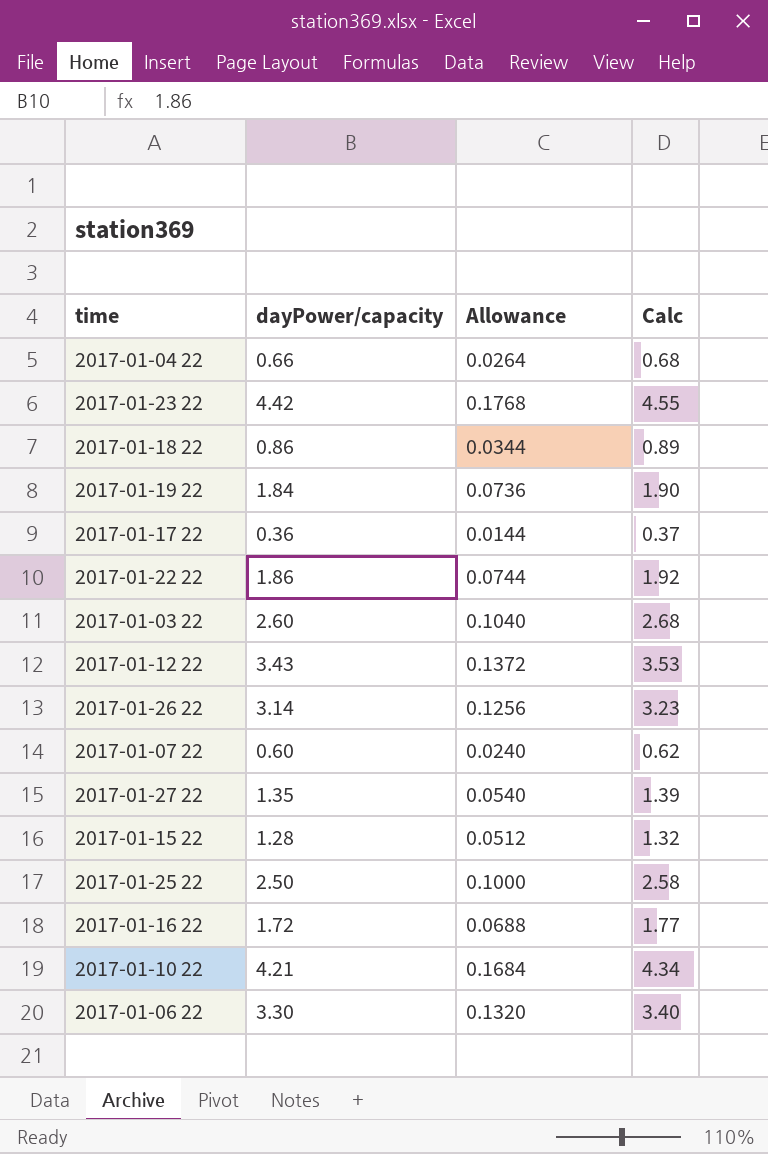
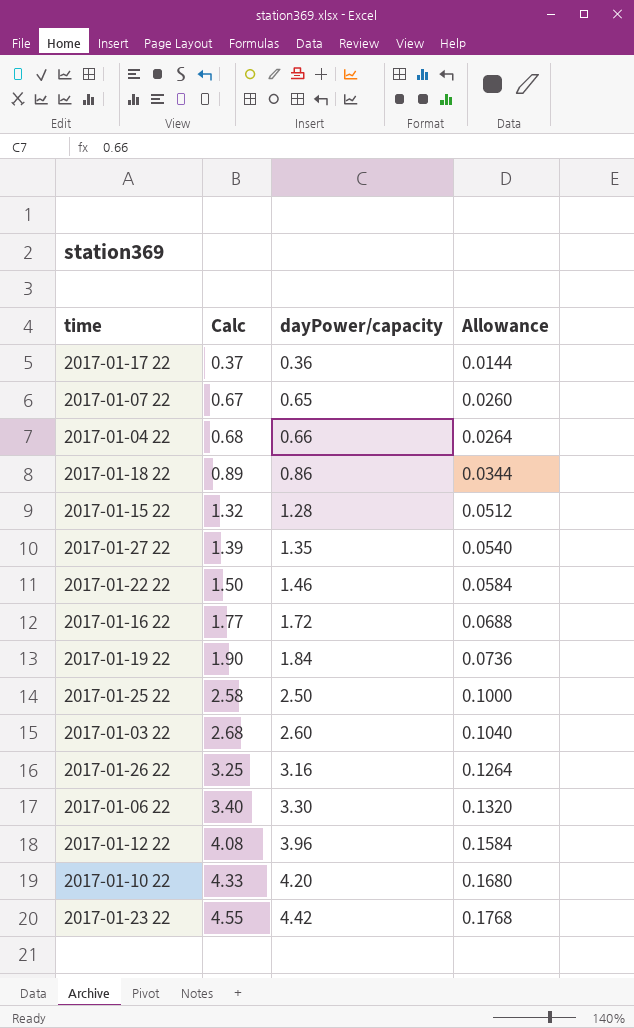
row order: none -> Calc ascending
column Calc | position: 4 -> 2
2017-01-07 22 | Calc: 0.62 -> 0.67
2017-01-07 22 | dayPower/capacity: 0.60 -> 0.65
2017-01-07 22 | Allowance: 0.0240 -> 0.0260
2017-01-22 22 | Calc: 1.92 -> 1.50
2017-01-22 22 | dayPower/capacity: 1.86 -> 1.46
2017-01-22 22 | Allowance: 0.0744 -> 0.0584
2017-01-26 22 | Calc: 3.23 -> 3.25
2017-01-26 22 | dayPower/capacity: 3.14 -> 3.16
2017-01-26 22 | Allowance: 0.1256 -> 0.1264
2017-01-12 22 | Calc: 3.53 -> 4.08
2017-01-12 22 | dayPower/capacity: 3.43 -> 3.96
2017-01-12 22 | Allowance: 0.1372 -> 0.1584
2017-01-10 22 | Calc: 4.34 -> 4.33
2017-01-10 22 | dayPower/capacity: 4.21 -> 4.20
2017-01-10 22 | Allowance: 0.1684 -> 0.1680

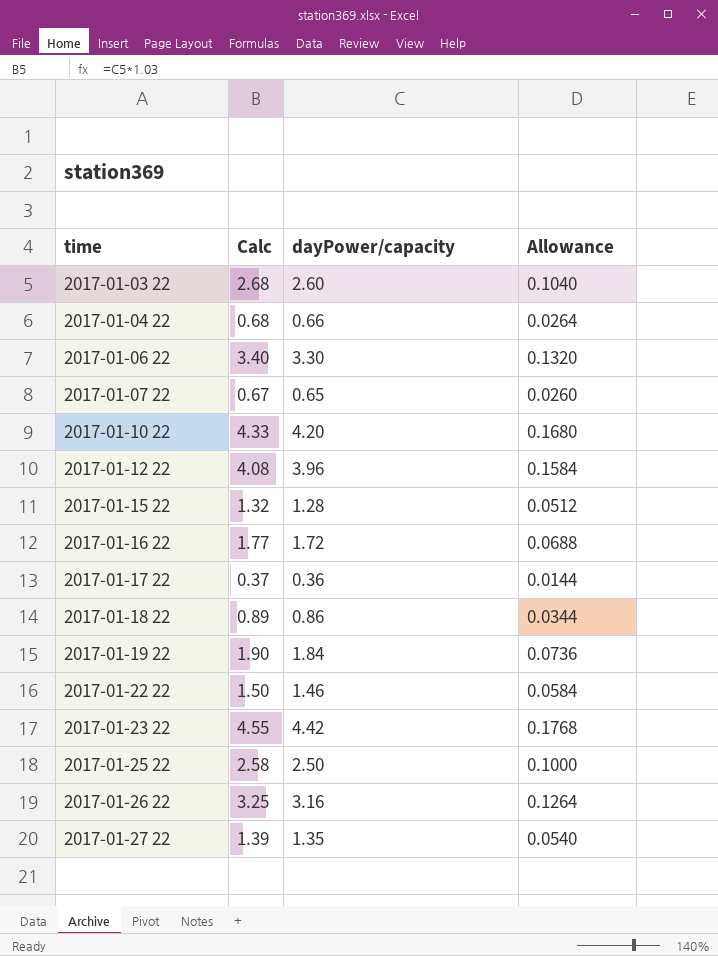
row order: Calc ascending -> time ascending

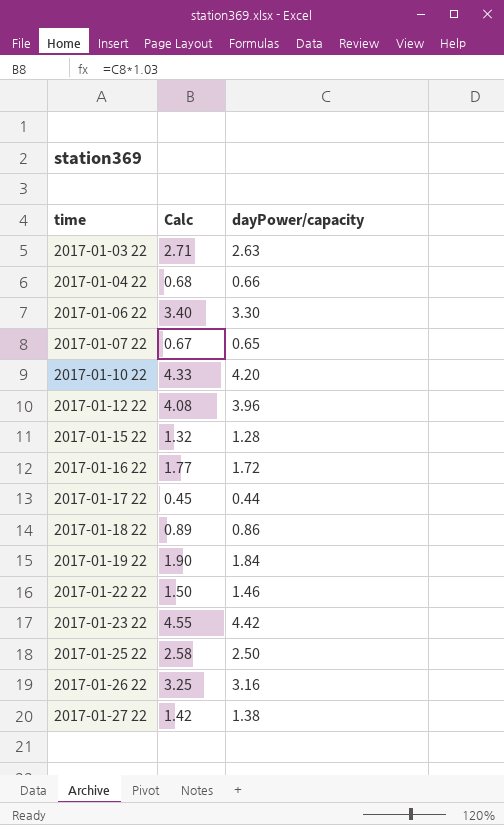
column Allowance | formula: [dayPower/capacity] * 0.04 -> none
2017-01-03 22 | Calc: 2.68 -> 2.71
2017-01-03 22 | dayPower/capacity: 2.60 -> 2.63
2017-01-17 22 | Calc: 0.37 -> 0.45
2017-01-17 22 | dayPower/capacity: 0.36 -> 0.44
2017-01-27 22 | Calc: 1.39 -> 1.42
2017-01-27 22 | dayPower/capacity: 1.35 -> 1.38

